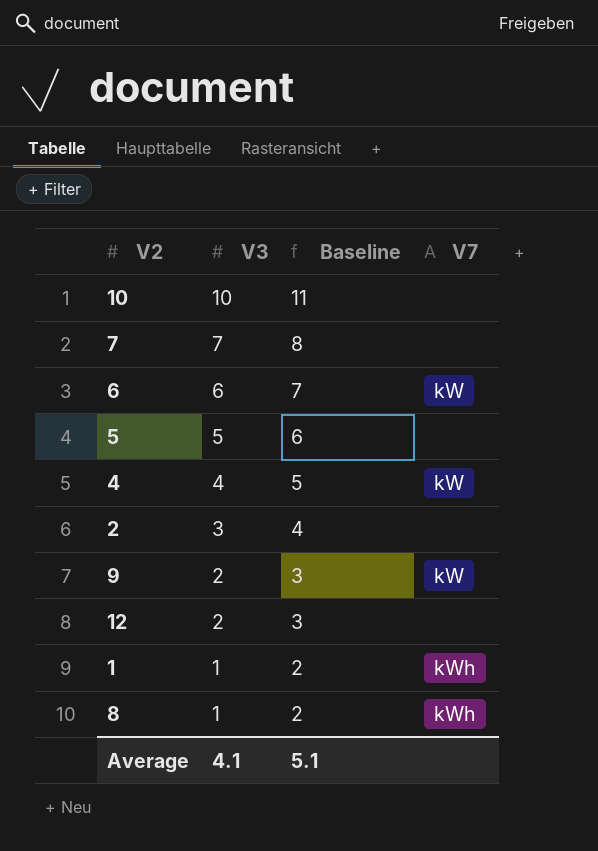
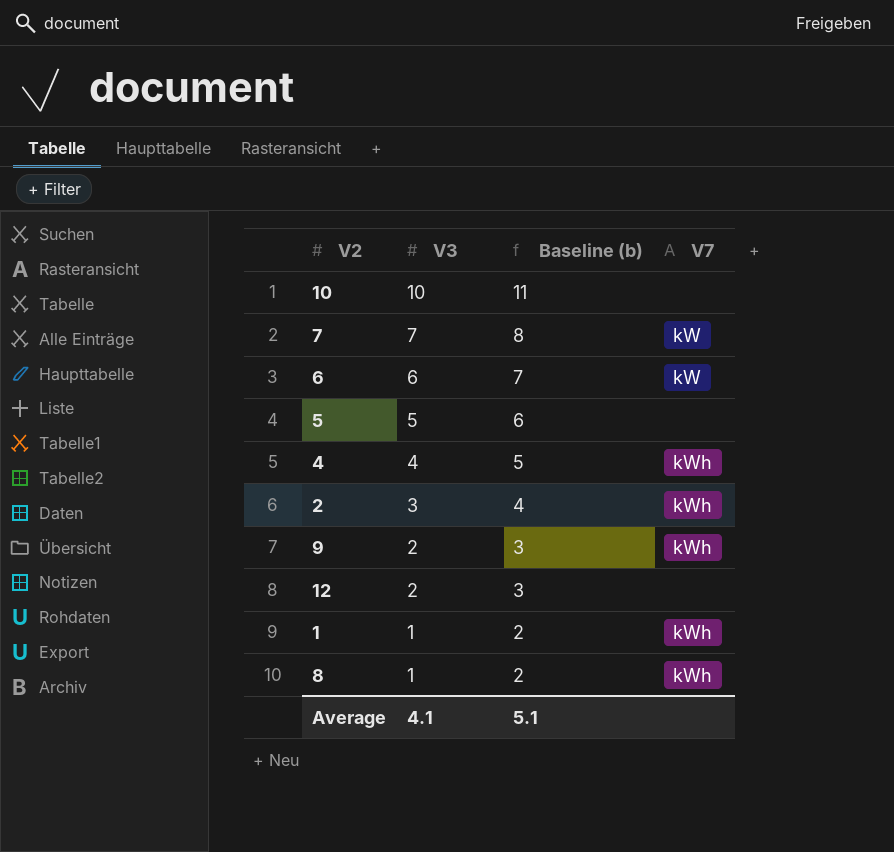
column name: Baseline -> Baseline (b)
7 | V7: none -> kW
4 | V7: kW -> kWh
2 | V7: none -> kWh
9 | V7: kW -> kWh

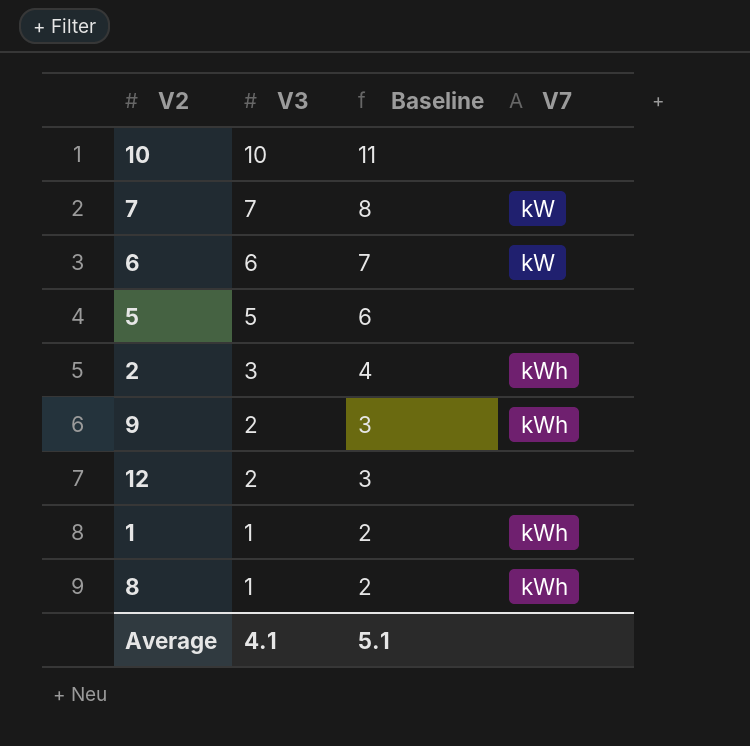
column name: Baseline (b) -> Baseline
row 4: 4 | 5 | kWh -> none

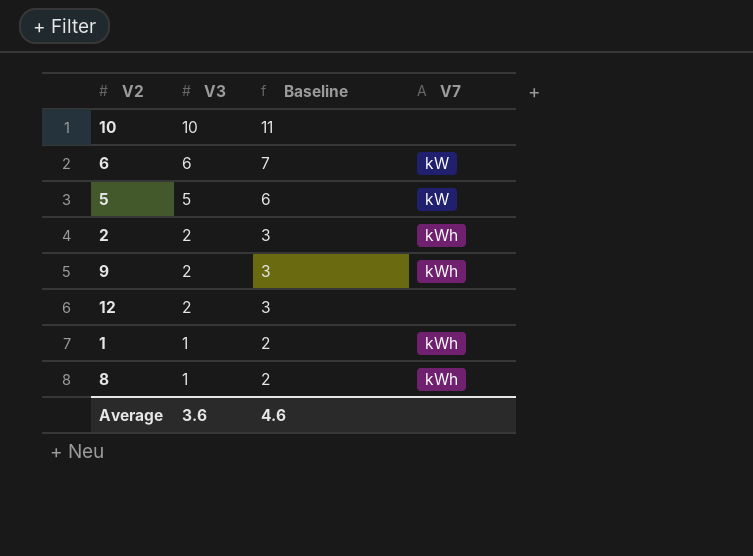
row 7: 7 | 8 | kW -> none
5 | V7: none -> kW
2 | V3: 3 -> 2
2 | Baseline: 4 -> 3
Average | V3: 4.1 -> 3.6
Average | Baseline: 5.1 -> 4.6

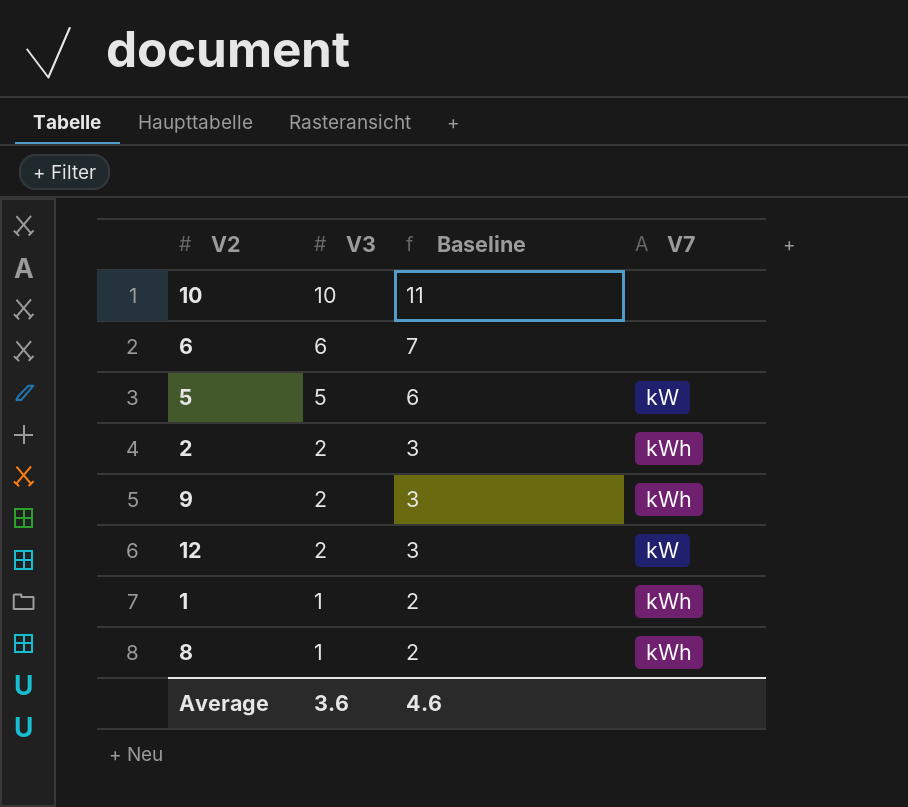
6 | V7: kW -> none
12 | V7: none -> kW

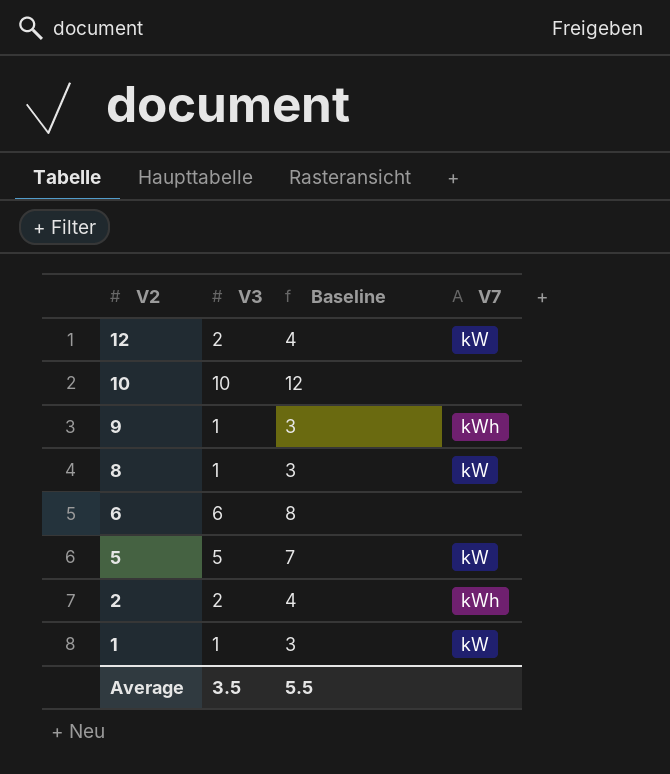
row order: V3 descending -> V2 descending
column Baseline | formula: [V3] + 1 -> [V3] + 2
9 | V3: 2 -> 1
8 | V7: kWh -> kW
1 | V7: kWh -> kW
Average | V3: 3.6 -> 3.5
Average | Baseline: 4.6 -> 5.5

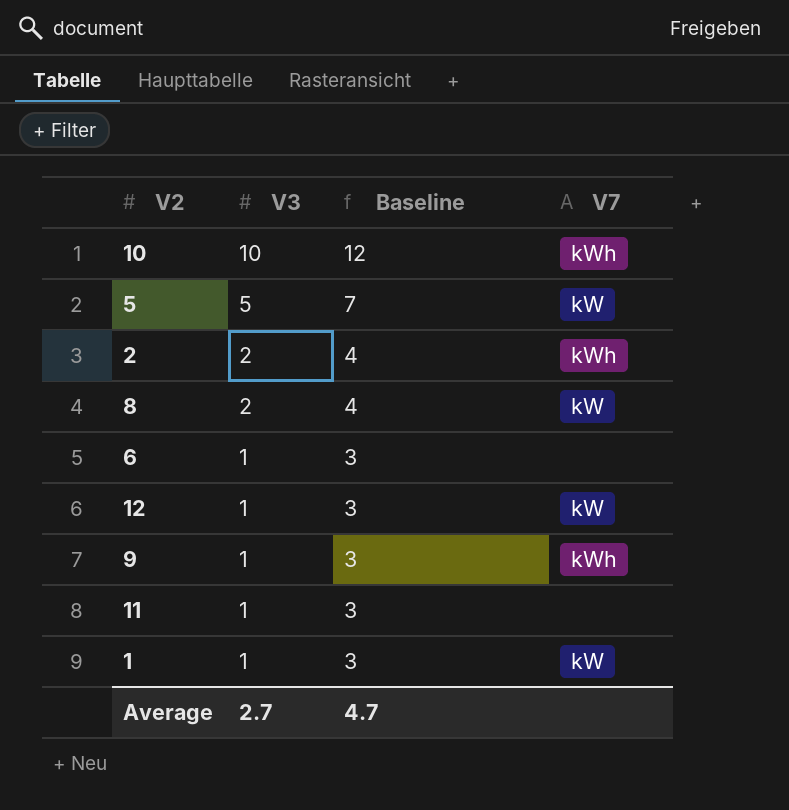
row order: V2 descending -> V3 descending
10 | V7: none -> kWh
8 | V3: 1 -> 2
8 | Baseline: 3 -> 4
6 | V3: 6 -> 1
6 | Baseline: 8 -> 3
12 | V3: 2 -> 1
12 | Baseline: 4 -> 3
row 11: none -> 1 | 3 | none
Average | V3: 3.5 -> 2.7
Average | Baseline: 5.5 -> 4.7

